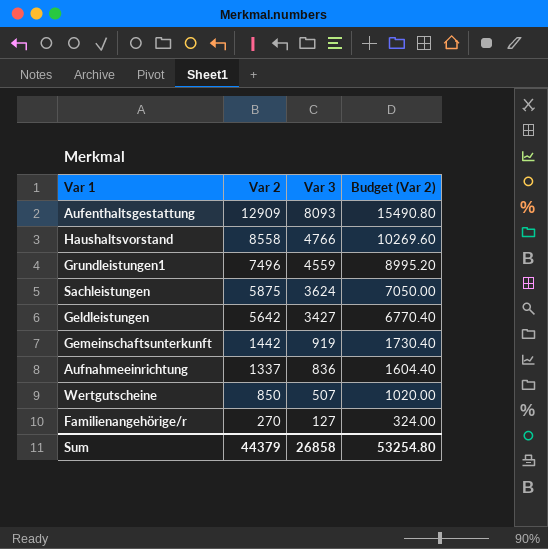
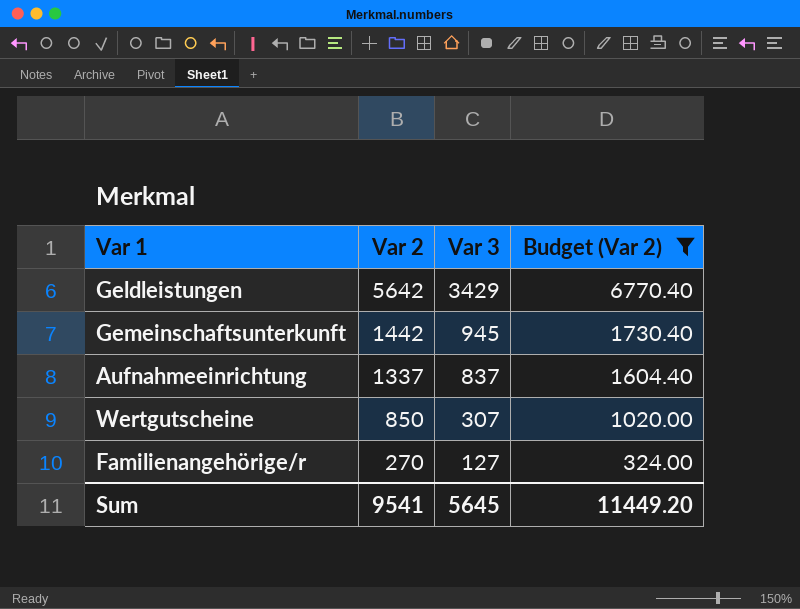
filter: none -> Budget (Var 2) <= 6770.40
Geldleistungen | Var 3: 3427 -> 3429
Gemeinschaftsunterkunft | Var 3: 919 -> 945
Aufnahmeeinrichtung | Var 3: 836 -> 837
Wertgutscheine | Var 3: 507 -> 307
Sum | Var 2: 44379 -> 9541
Sum | Var 3: 26858 -> 5645
Sum | Budget (Var 2): 53254.80 -> 11449.20

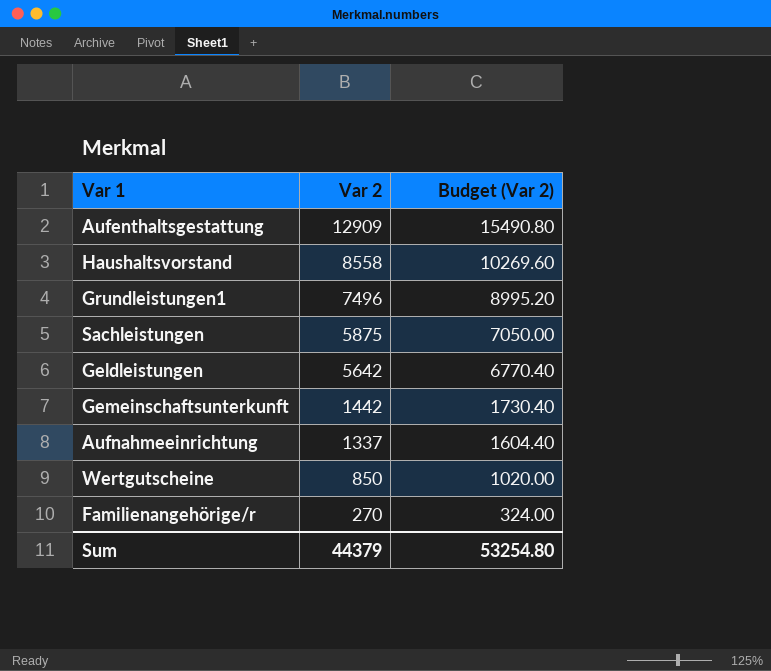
filter: Budget (Var 2) <= 6770.40 -> none
column Var 3 | position: 3 -> none
Sum | Var 2: 9541 -> 44379
Sum | Budget (Var 2): 11449.20 -> 53254.80

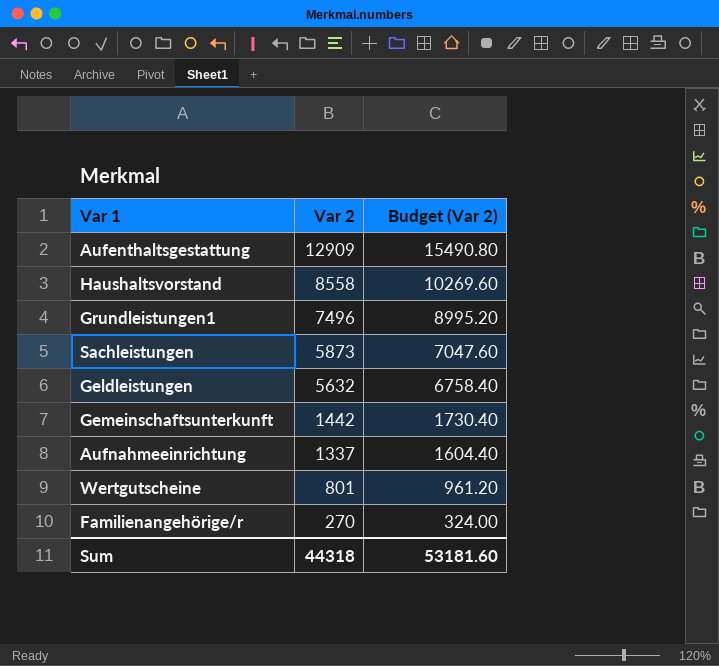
Sachleistungen | Var 2: 5875 -> 5873
Sachleistungen | Budget (Var 2): 7050.00 -> 7047.60
Geldleistungen | Var 2: 5642 -> 5632
Geldleistungen | Budget (Var 2): 6770.40 -> 6758.40
Wertgutscheine | Var 2: 850 -> 801
Wertgutscheine | Budget (Var 2): 1020.00 -> 961.20
Sum | Var 2: 44379 -> 44318
Sum | Budget (Var 2): 53254.80 -> 53181.60

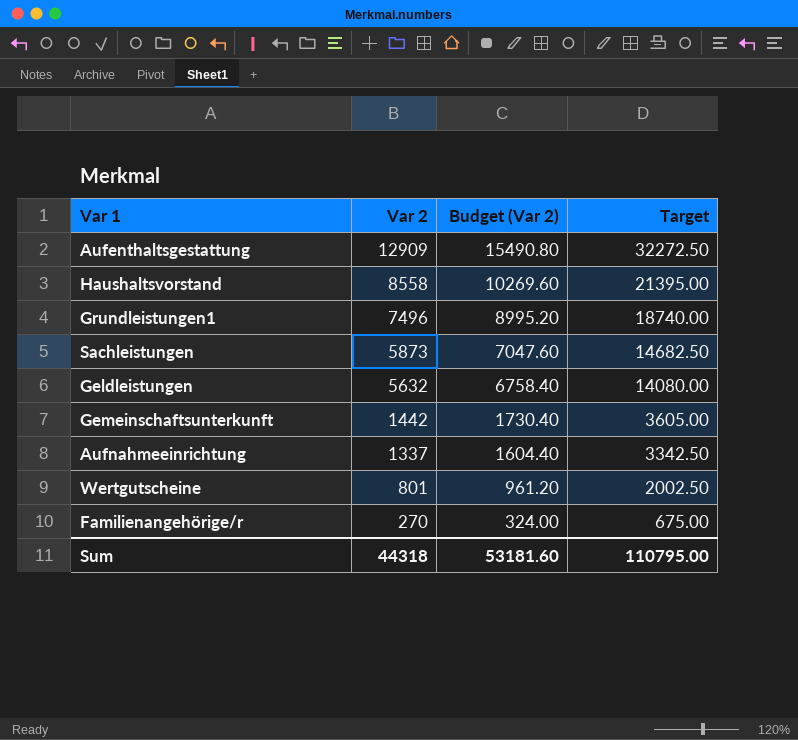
column Target | formula: none -> [Var 2] * 2.5

